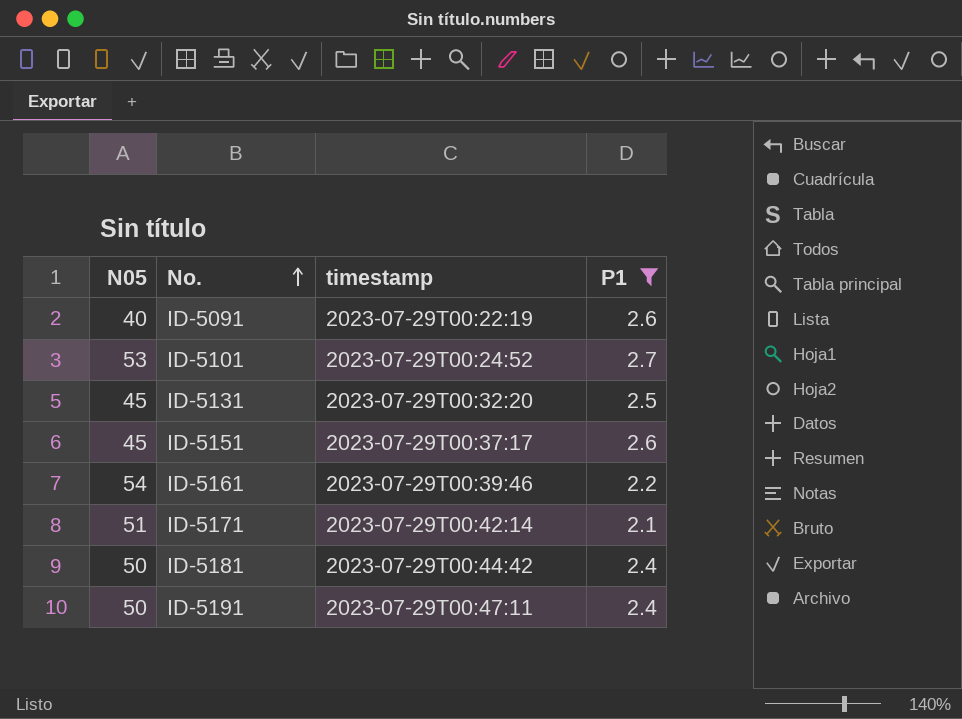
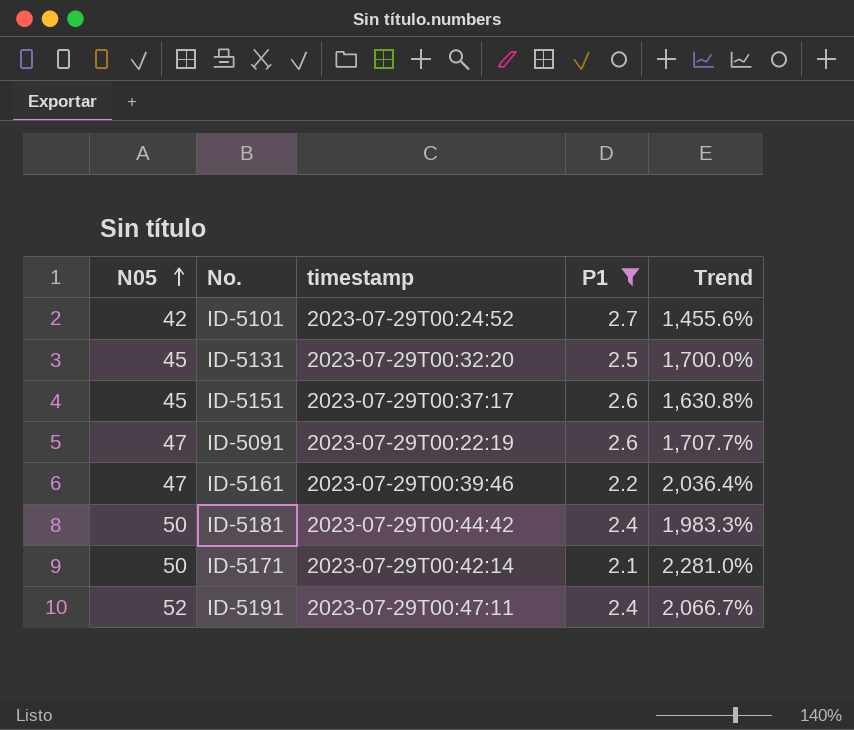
row order: No. ascending -> N05 ascending
column Trend | formula: none -> ([N05] - [P1]) / [P1]
ID-5101 | N05: 53 -> 42
ID-5091 | N05: 40 -> 47
ID-5161 | N05: 54 -> 47
ID-5171 | N05: 51 -> 50
ID-5191 | N05: 50 -> 52

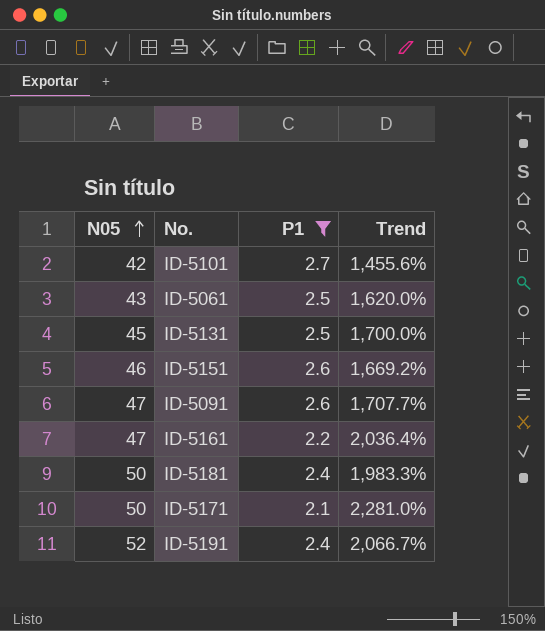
column timestamp | position: 3 -> none
row ID-5061: none -> 43 | 2.5 | 1,620.0%
ID-5151 | N05: 45 -> 46
ID-5151 | Trend: 1,630.8% -> 1,669.2%

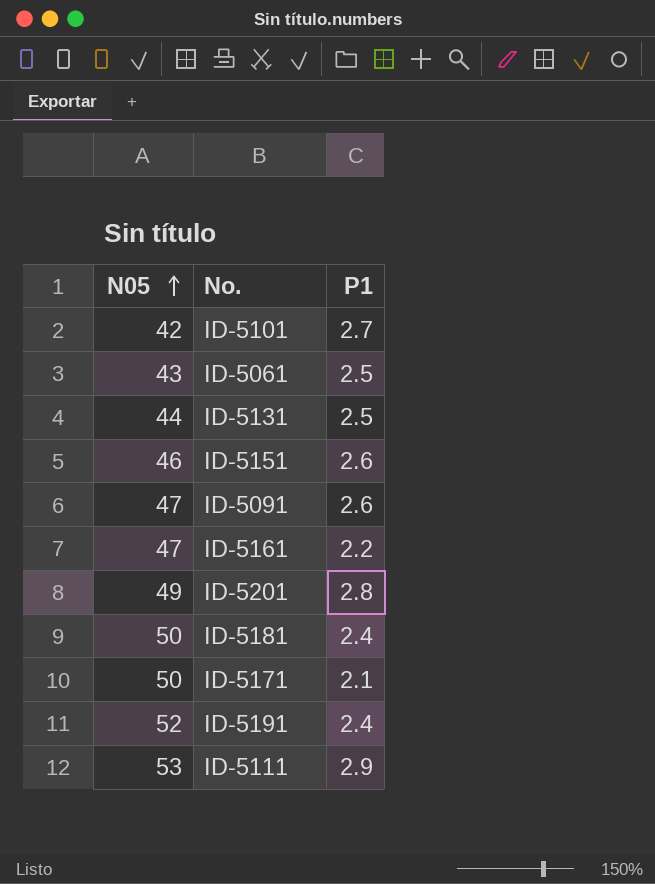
filter: P1 <= 2.7 -> none
column Trend | formula: ([N05] - [P1]) / [P1] -> none
ID-5131 | N05: 45 -> 44

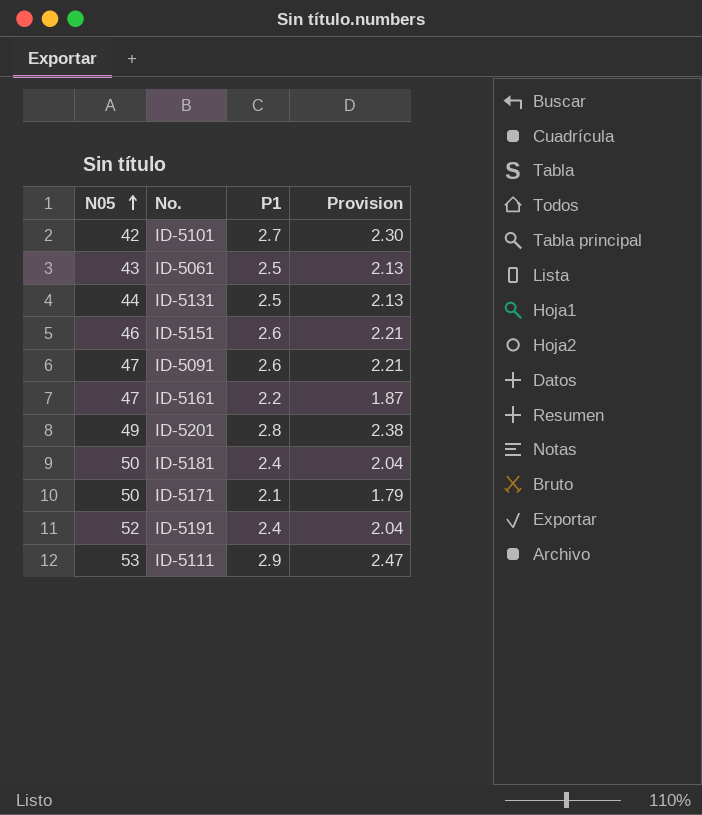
column Provision | formula: none -> [P1] * 0.85

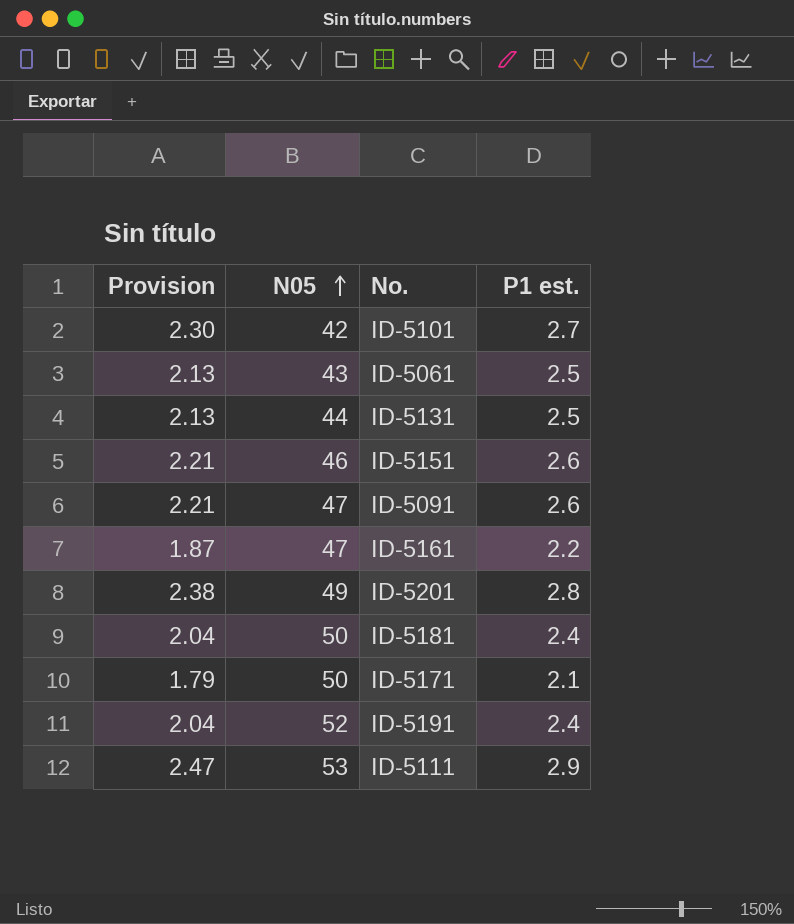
column Provision | position: 4 -> 1
column name: P1 -> P1 est.

